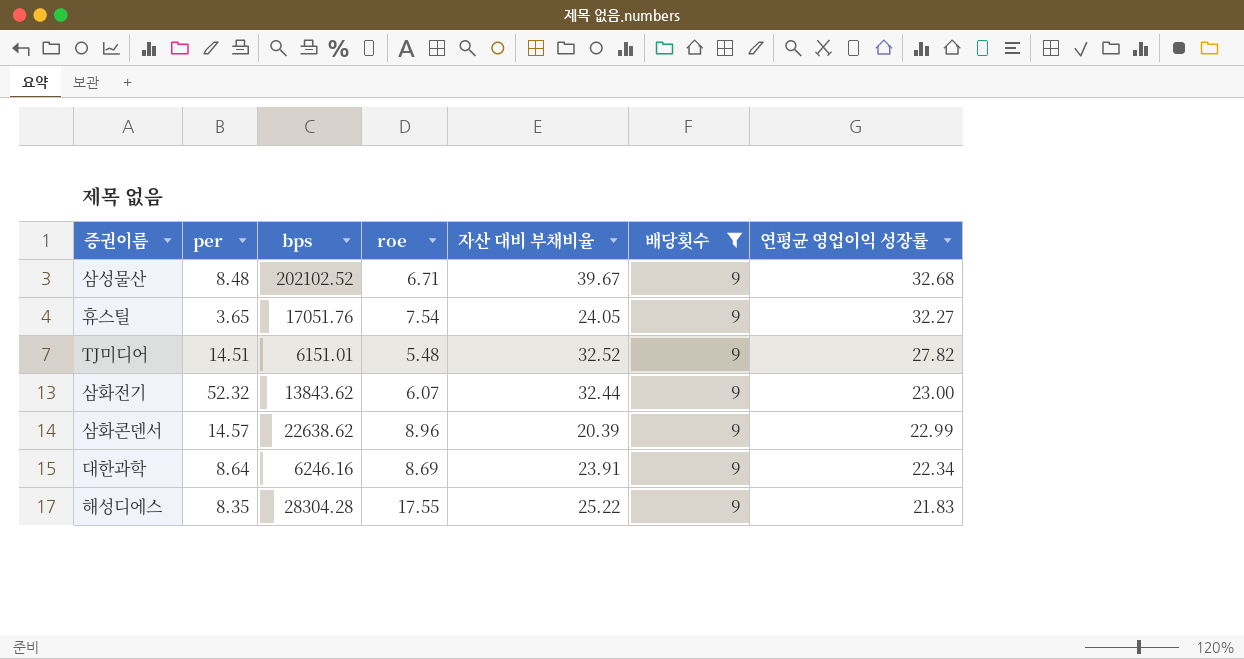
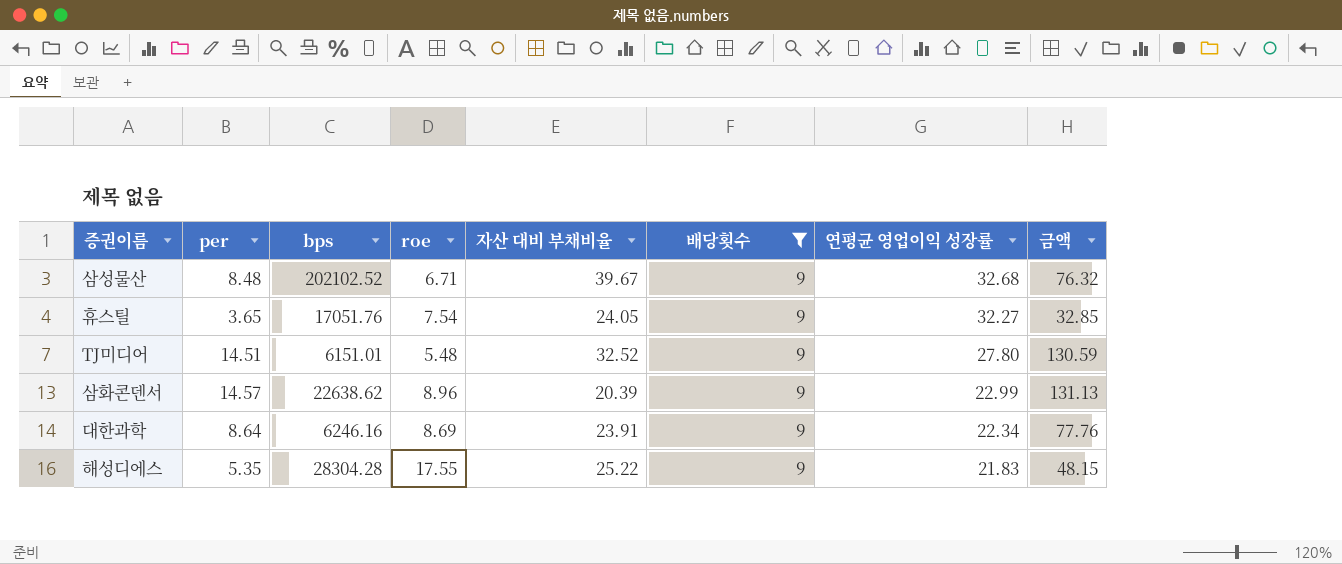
column 금액 | formula: none -> [per] * [배당횟수]
row 삼화전기: 52.32 | 13843.62 | 6.07 | 32.44 | 9 | 23.00 -> none
TJ미디어 | 연평균 영업이익 성장률: 27.82 -> 27.80
해성디에스 | per: 8.35 -> 5.35

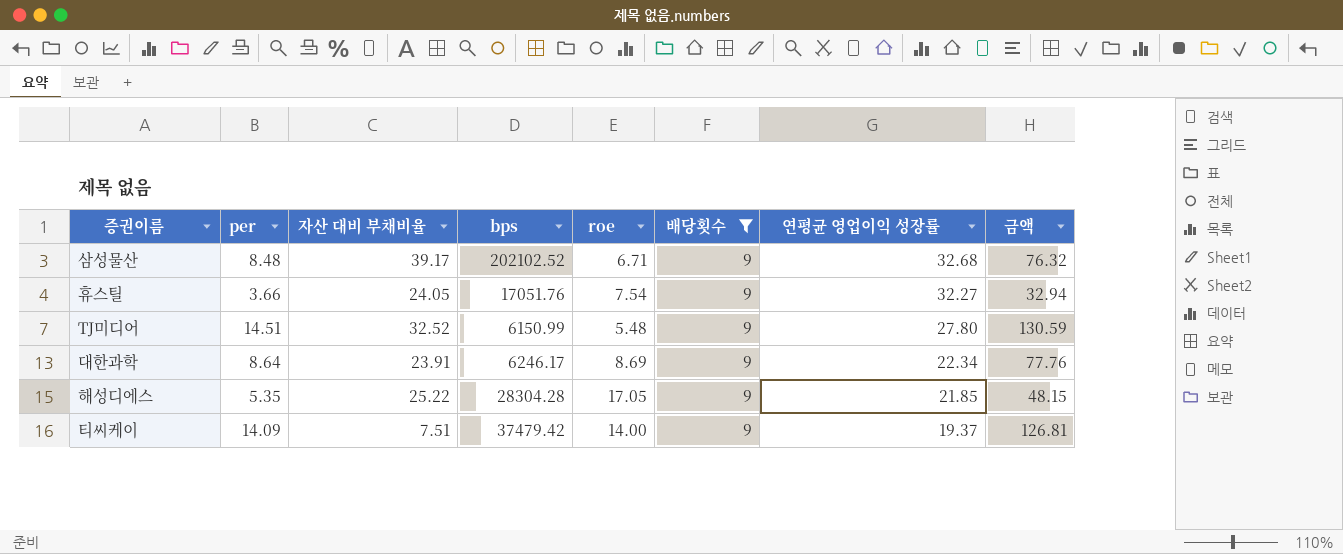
column 자산 대비 부채비율 | position: 5 -> 3
row 삼화콘덴서: 14.57 | 22638.62 | 8.96 | 20.39 | 9 | 22.99 | 131.13 -> none
삼성물산 | 자산 대비 부채비율: 39.67 -> 39.17
휴스틸 | per: 3.65 -> 3.66
휴스틸 | 금액: 32.85 -> 32.94
TJ미디어 | bps: 6151.01 -> 6150.99
대한과학 | bps: 6246.16 -> 6246.17
해성디에스 | roe: 17.55 -> 17.05
해성디에스 | 연평균 영업이익 성장률: 21.83 -> 21.85
row 티씨케이: none -> 14.09 | 7.51 | 37479.42 | 14.00 | 9 | 19.37 | 126.81

